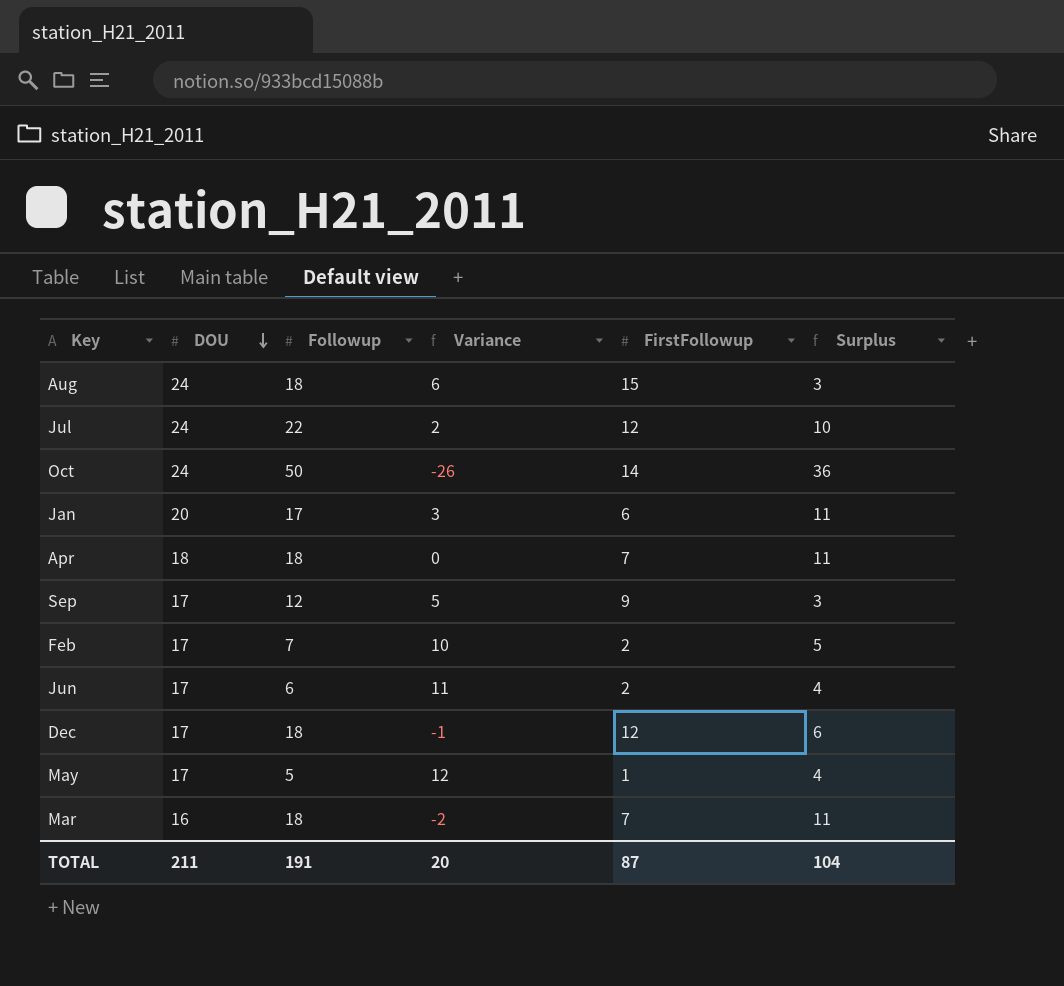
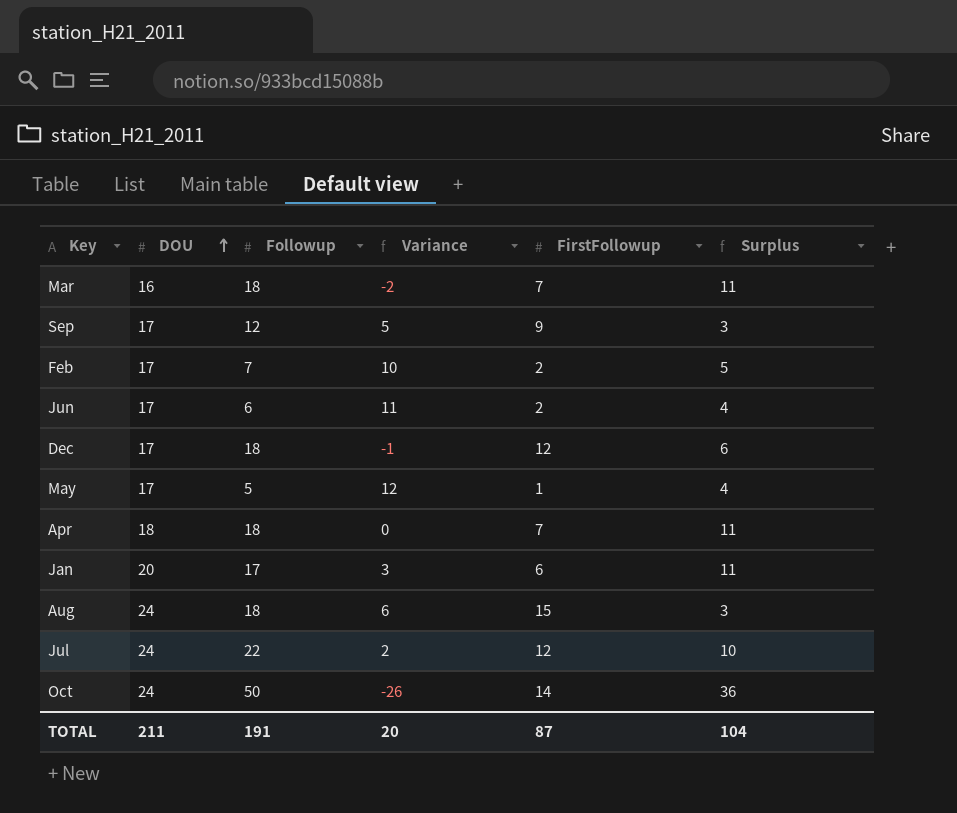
row order: DOU descending -> DOU ascending

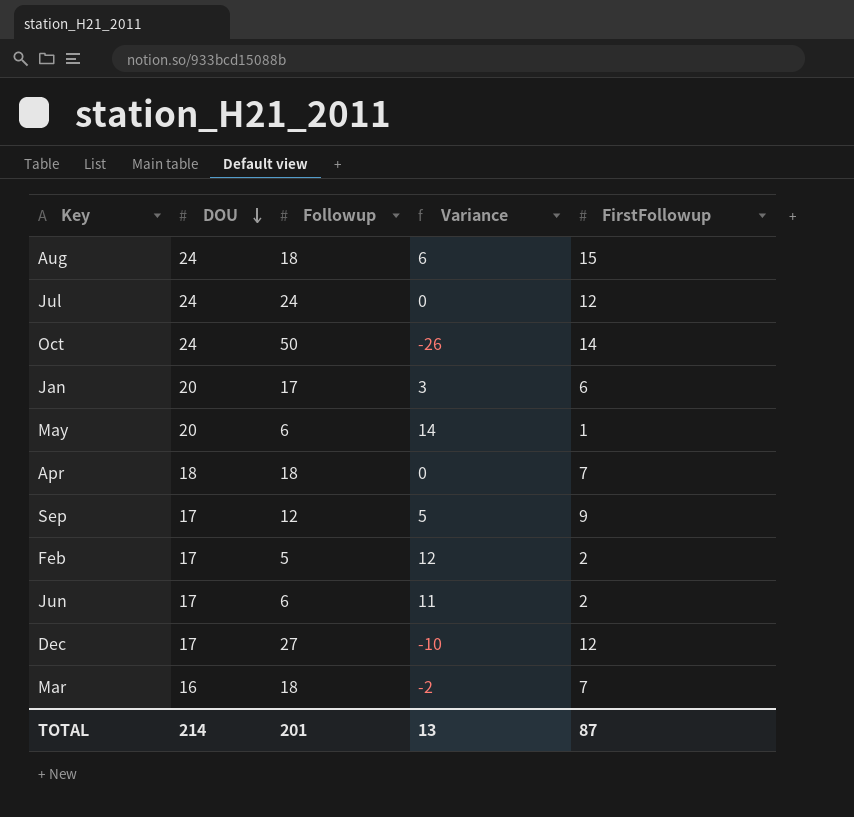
row order: DOU ascending -> DOU descending
column Surplus | formula: [Followup] - [FirstFollowup] -> none
Jul | Followup: 22 -> 24
Jul | Variance: 2 -> 0
May | DOU: 17 -> 20
May | Followup: 5 -> 6
May | Variance: 12 -> 14
Feb | Followup: 7 -> 5
Feb | Variance: 10 -> 12
Dec | Followup: 18 -> 27
Dec | Variance: -1 -> -10
TOTAL | DOU: 211 -> 214
TOTAL | Followup: 191 -> 201
TOTAL | Variance: 20 -> 13

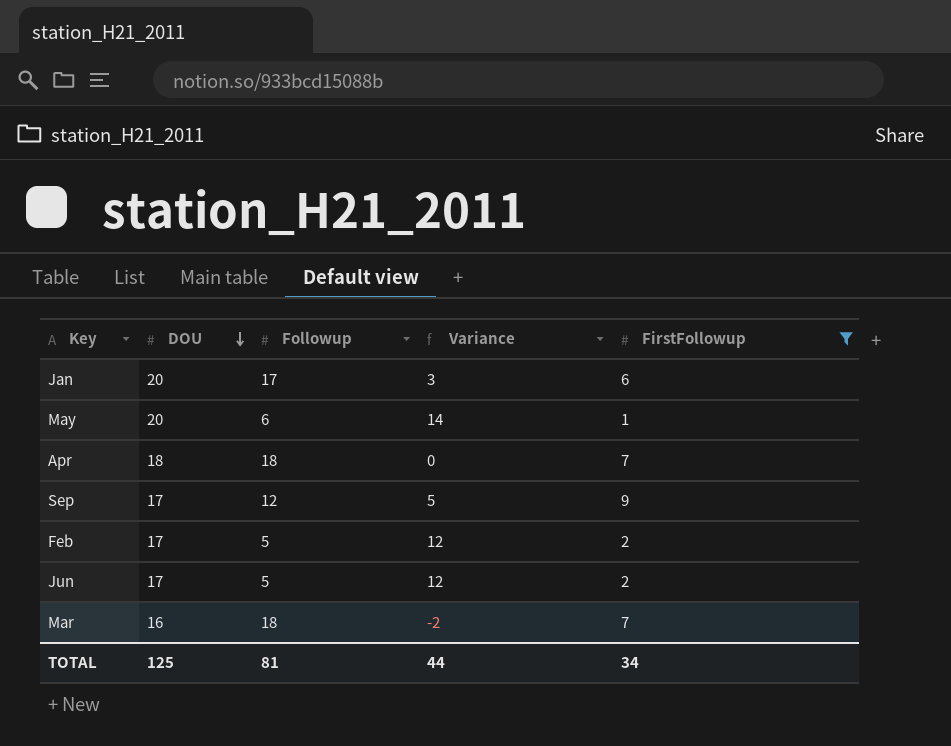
filter: none -> FirstFollowup <= 9
Jun | Followup: 6 -> 5
Jun | Variance: 11 -> 12
TOTAL | DOU: 214 -> 125
TOTAL | Followup: 201 -> 81
TOTAL | Variance: 13 -> 44
TOTAL | FirstFollowup: 87 -> 34

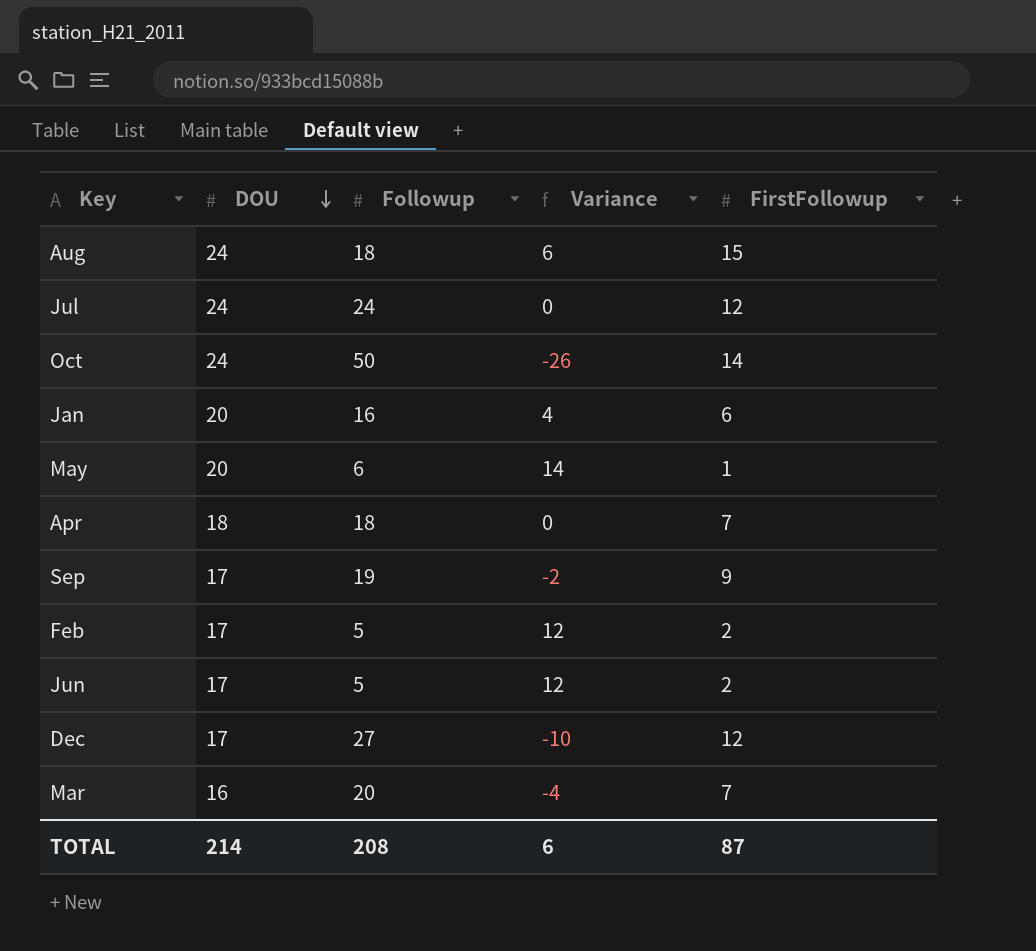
filter: FirstFollowup <= 9 -> none
Jan | Followup: 17 -> 16
Jan | Variance: 3 -> 4
Sep | Followup: 12 -> 19
Sep | Variance: 5 -> -2
Mar | Followup: 18 -> 20
Mar | Variance: -2 -> -4
TOTAL | DOU: 125 -> 214
TOTAL | Followup: 81 -> 208
TOTAL | Variance: 44 -> 6
TOTAL | FirstFollowup: 34 -> 87

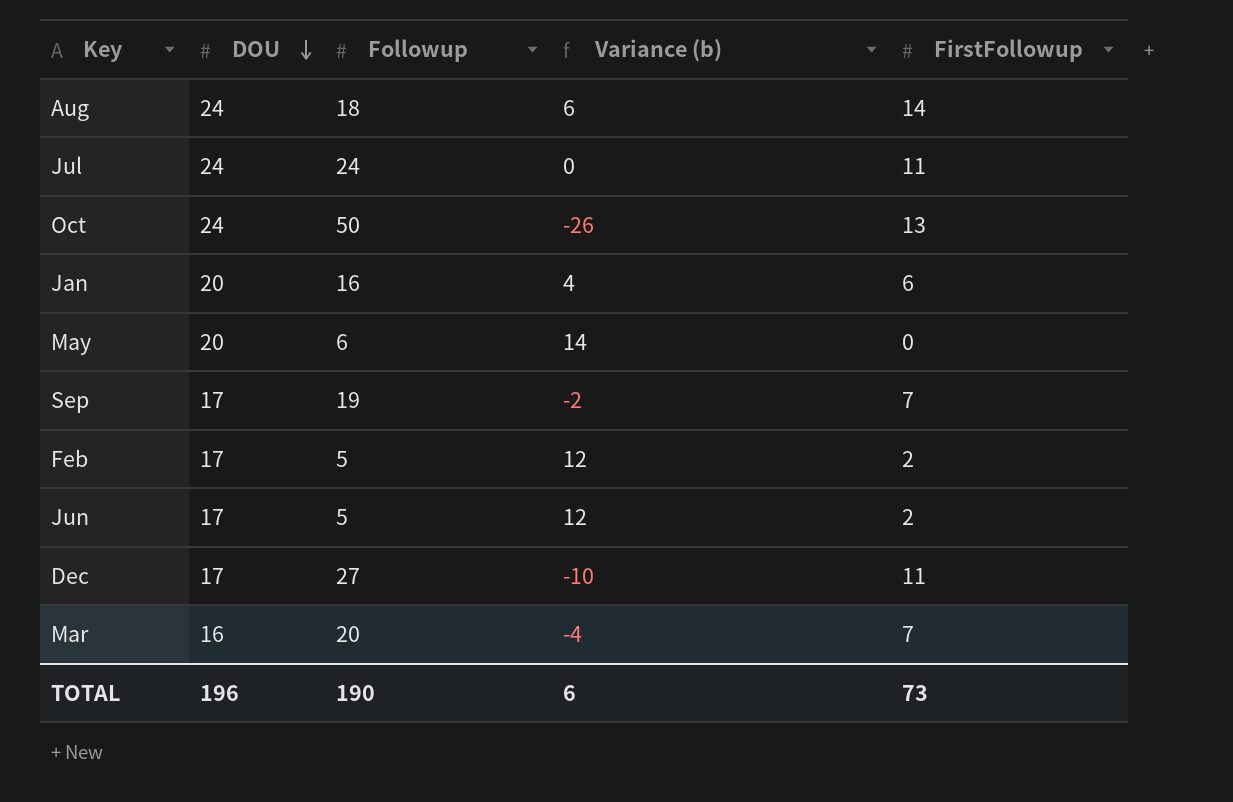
column name: Variance -> Variance (b)
row Apr: 18 | 18 | 0 | 7 -> none
Aug | FirstFollowup: 15 -> 14
Jul | FirstFollowup: 12 -> 11
Oct | FirstFollowup: 14 -> 13
May | FirstFollowup: 1 -> 0
Sep | FirstFollowup: 9 -> 7
Dec | FirstFollowup: 12 -> 11
TOTAL | DOU: 214 -> 196
TOTAL | Followup: 208 -> 190
TOTAL | FirstFollowup: 87 -> 73

